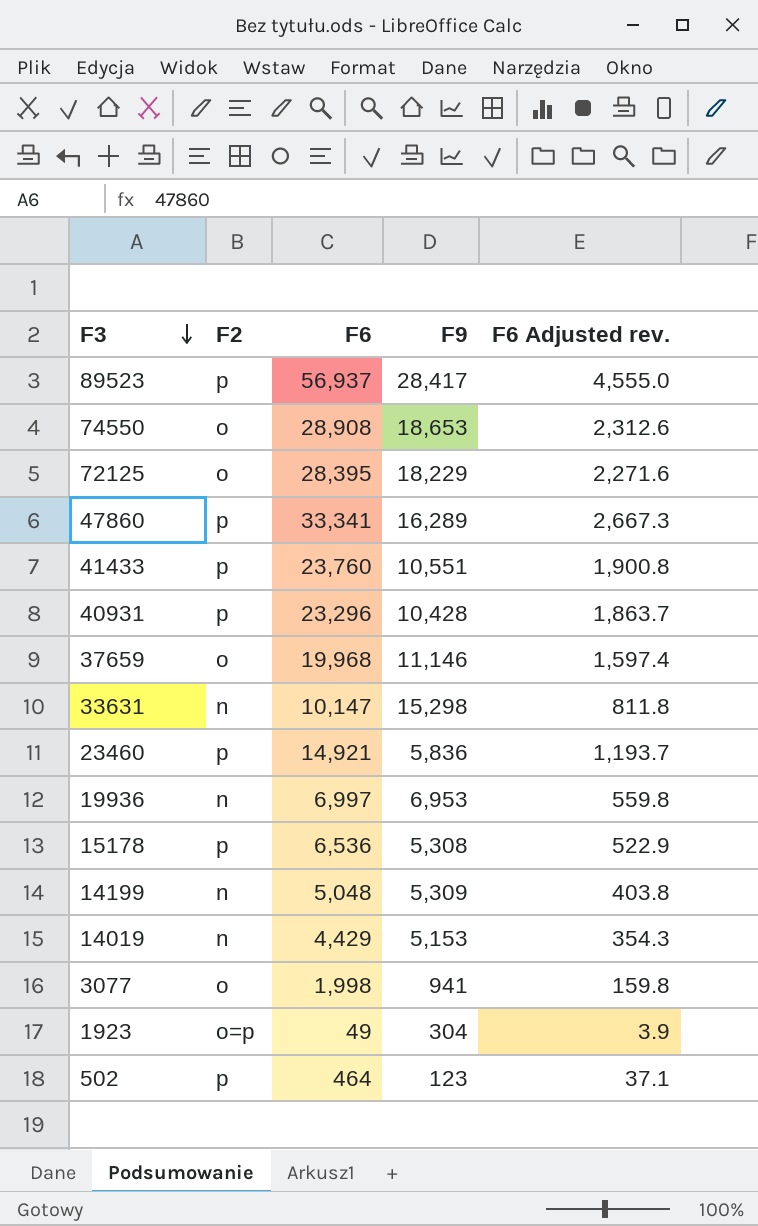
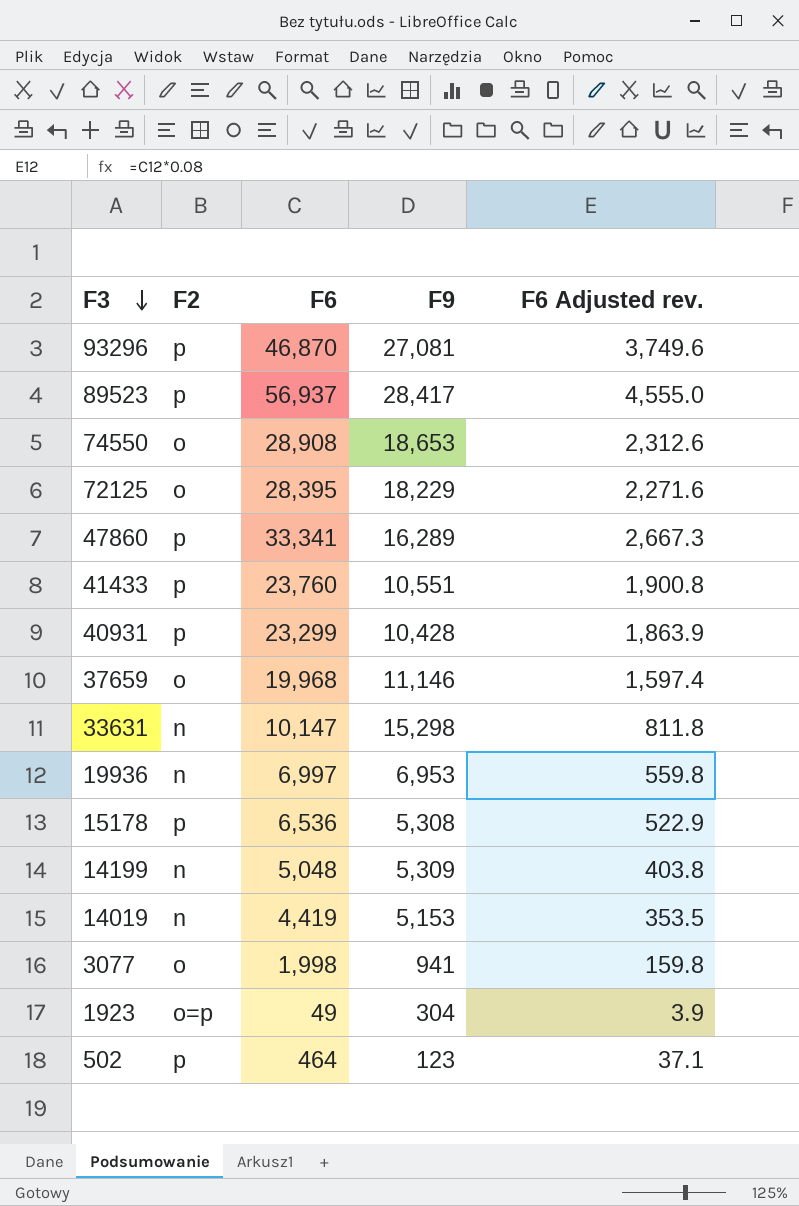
row 23460: p | 14,921 | 5,836 | 1,193.7 -> none
row 93296: none -> p | 46,870 | 27,081 | 3,749.6
40931 | F6: 23,296 -> 23,299
40931 | F6 Adjusted rev.: 1,863.7 -> 1,863.9
14019 | F6: 4,429 -> 4,419
14019 | F6 Adjusted rev.: 354.3 -> 353.5

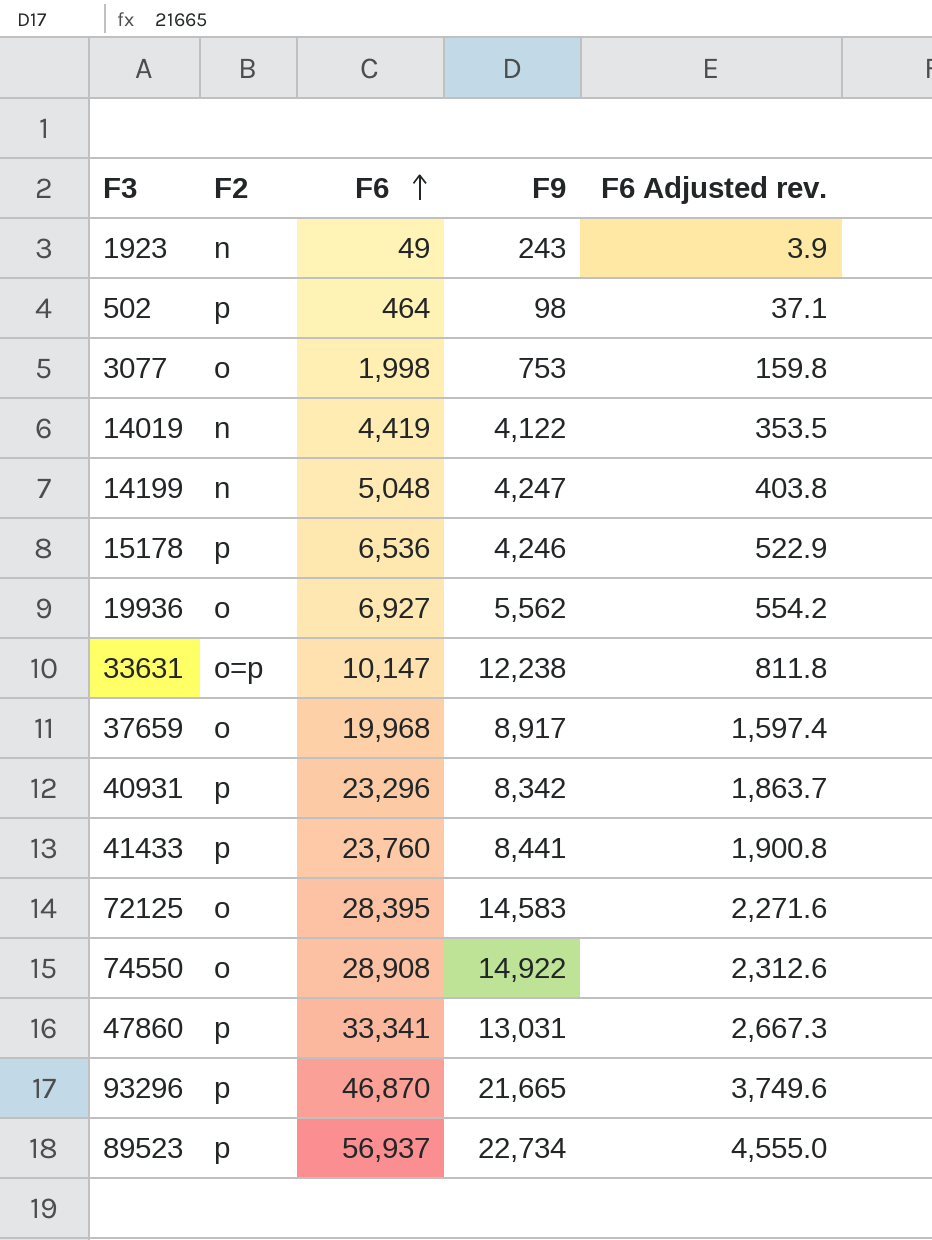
row order: F3 descending -> F6 ascending
1923 | F2: o=p -> n
1923 | F9: 304 -> 243
502 | F9: 123 -> 98
3077 | F9: 941 -> 753
14019 | F9: 5,153 -> 4,122
14199 | F9: 5,309 -> 4,247
15178 | F9: 5,308 -> 4,246
19936 | F2: n -> o
19936 | F6: 6,997 -> 6,927
19936 | F9: 6,953 -> 5,562
19936 | F6 Adjusted rev.: 559.8 -> 554.2
33631 | F2: n -> o=p
33631 | F9: 15,298 -> 12,238
37659 | F9: 11,146 -> 8,917
40931 | F6: 23,299 -> 23,296
40931 | F9: 10,428 -> 8,342
40931 | F6 Adjusted rev.: 1,863.9 -> 1,863.7
41433 | F9: 10,551 -> 8,441
72125 | F9: 18,229 -> 14,583
74550 | F9: 18,653 -> 14,922
47860 | F9: 16,289 -> 13,031
93296 | F9: 27,081 -> 21,665
89523 | F9: 28,417 -> 22,734

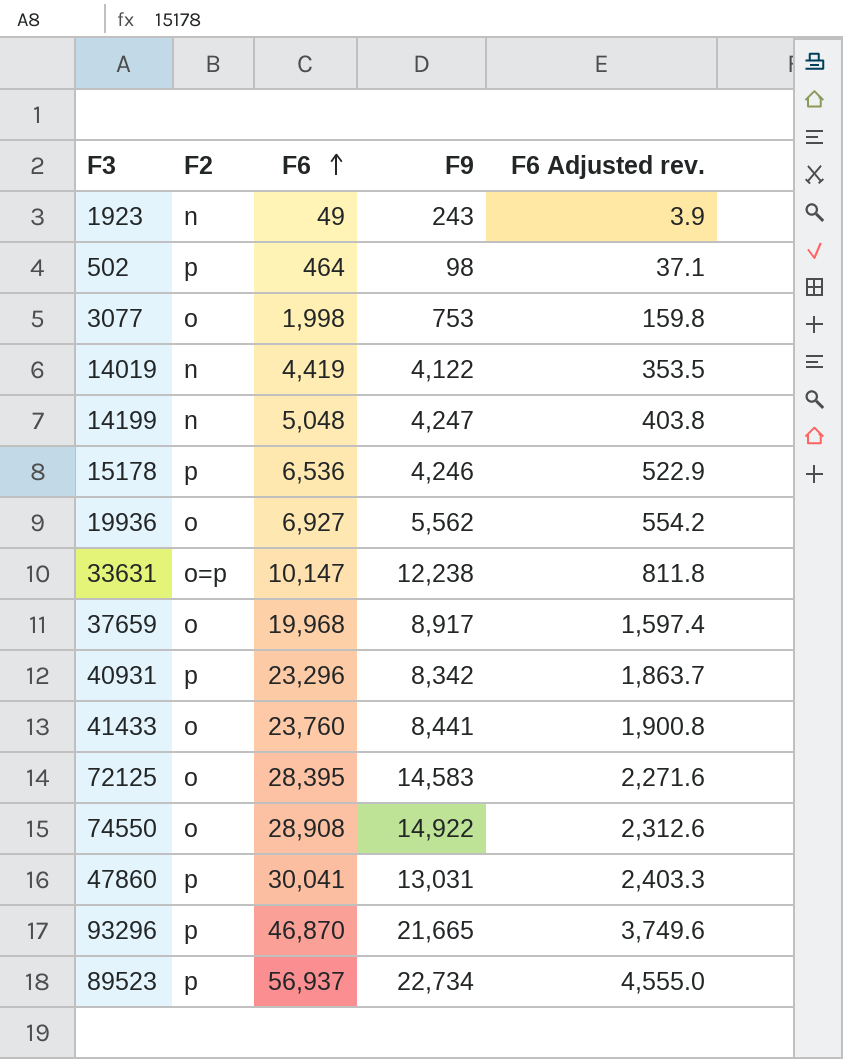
41433 | F2: p -> o
47860 | F6: 33,341 -> 30,041
47860 | F6 Adjusted rev.: 2,667.3 -> 2,403.3

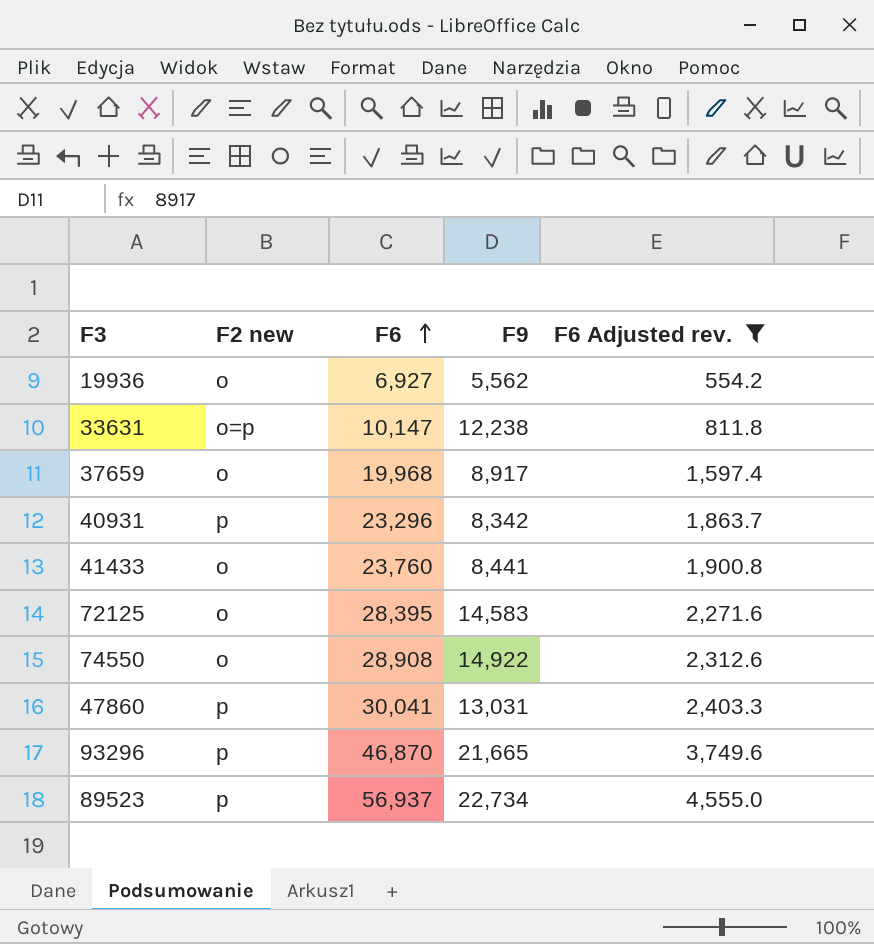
filter: none -> F6 Adjusted rev. >= 554.2
column name: F2 -> F2 new

